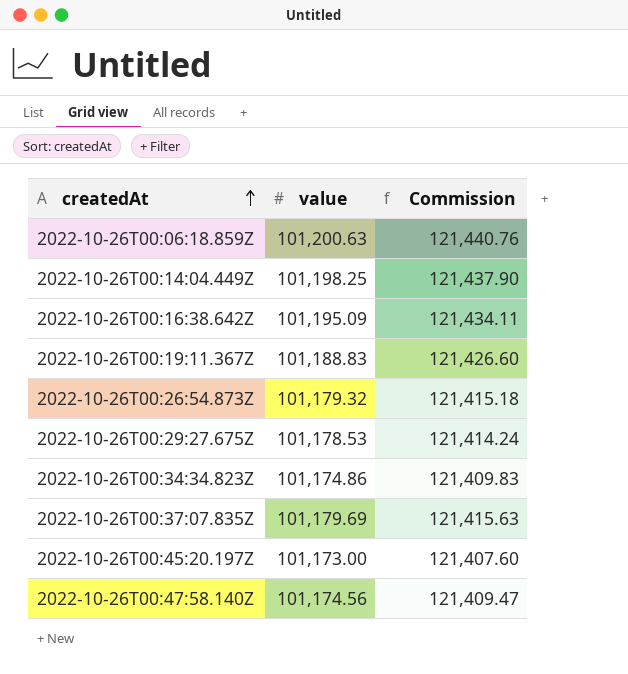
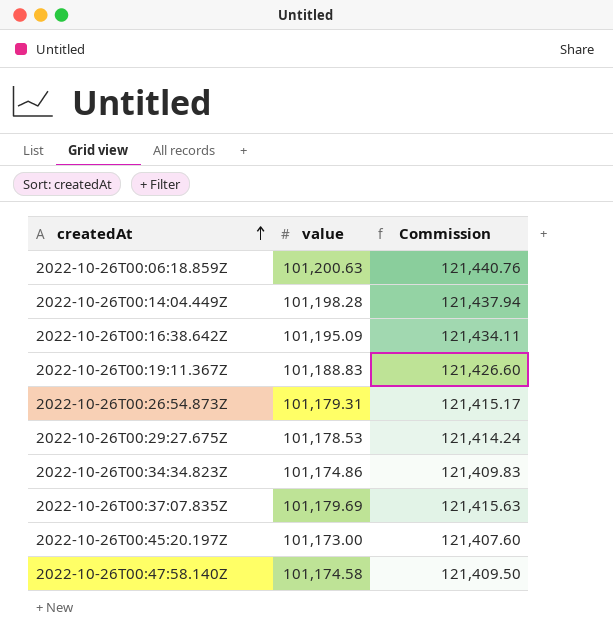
2022-10-26T00:14:04.449Z | value: 101,198.25 -> 101,198.28
2022-10-26T00:14:04.449Z | Commission: 121,437.90 -> 121,437.94
2022-10-26T00:26:54.873Z | value: 101,179.32 -> 101,179.31
2022-10-26T00:26:54.873Z | Commission: 121,415.18 -> 121,415.17
2022-10-26T00:47:58.140Z | value: 101,174.56 -> 101,174.58
2022-10-26T00:47:58.140Z | Commission: 121,409.47 -> 121,409.50

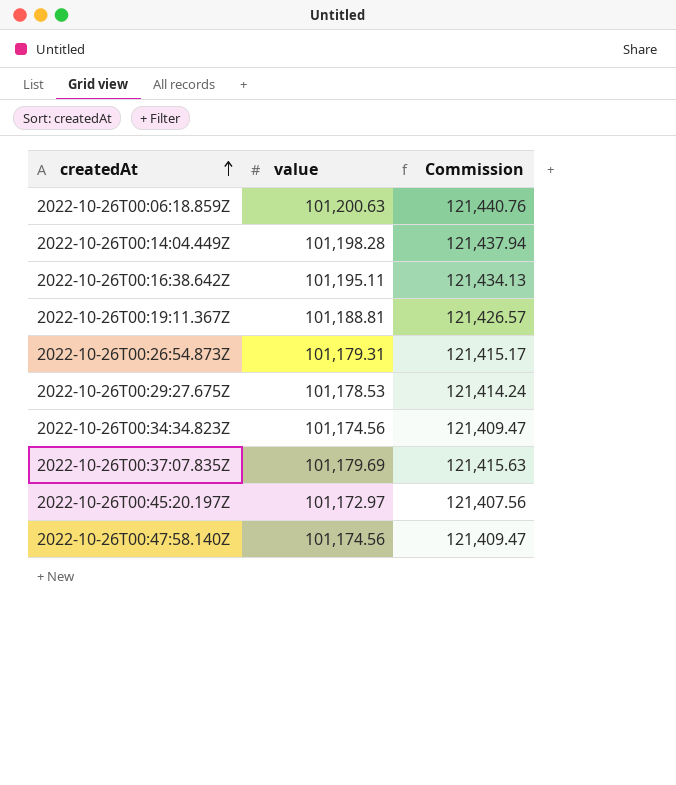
2022-10-26T00:16:38.642Z | value: 101,195.09 -> 101,195.11
2022-10-26T00:16:38.642Z | Commission: 121,434.11 -> 121,434.13
2022-10-26T00:19:11.367Z | value: 101,188.83 -> 101,188.81
2022-10-26T00:19:11.367Z | Commission: 121,426.60 -> 121,426.57
2022-10-26T00:34:34.823Z | value: 101,174.86 -> 101,174.56
2022-10-26T00:34:34.823Z | Commission: 121,409.83 -> 121,409.47
2022-10-26T00:45:20.197Z | value: 101,173.00 -> 101,172.97
2022-10-26T00:45:20.197Z | Commission: 121,407.60 -> 121,407.56
2022-10-26T00:47:58.140Z | value: 101,174.58 -> 101,174.56
2022-10-26T00:47:58.140Z | Commission: 121,409.50 -> 121,409.47

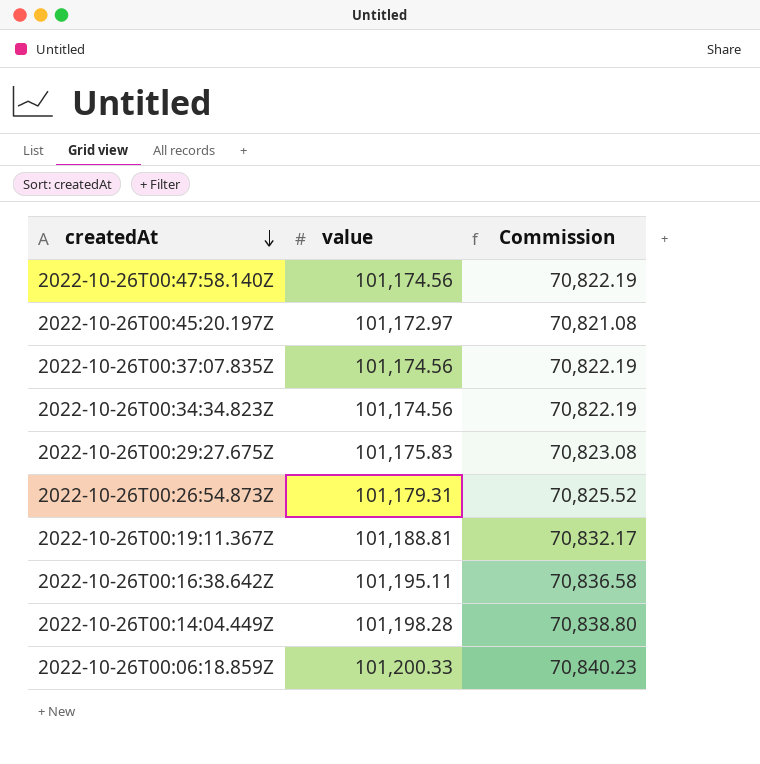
row order: createdAt ascending -> createdAt descending
column Commission | formula: [value] * 1.2 -> [value] * 0.7
2022-10-26T00:37:07.835Z | value: 101,179.69 -> 101,174.56
2022-10-26T00:29:27.675Z | value: 101,178.53 -> 101,175.83
2022-10-26T00:06:18.859Z | value: 101,200.63 -> 101,200.33

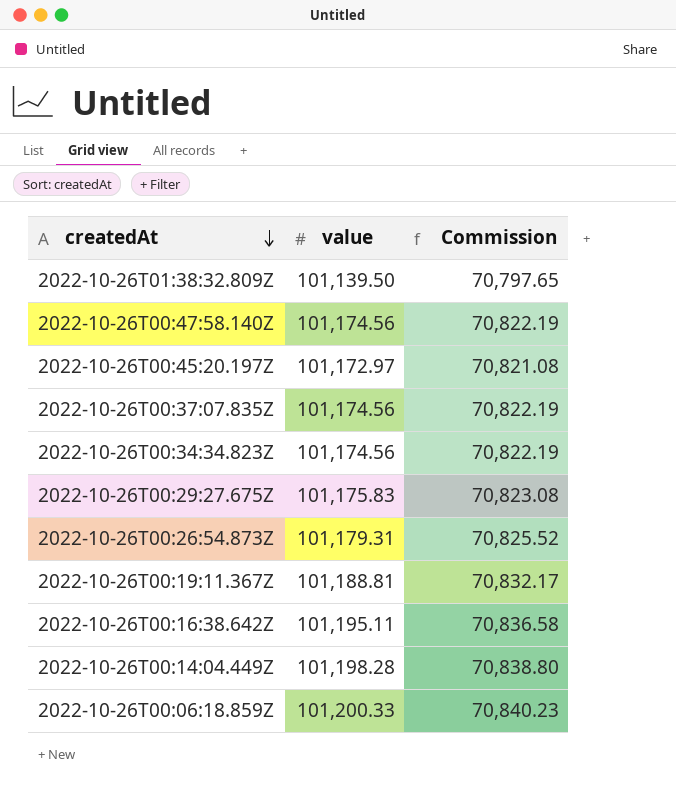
row 2022-10-26T01:38:32.809Z: none -> 101,139.50 | 70,797.65

